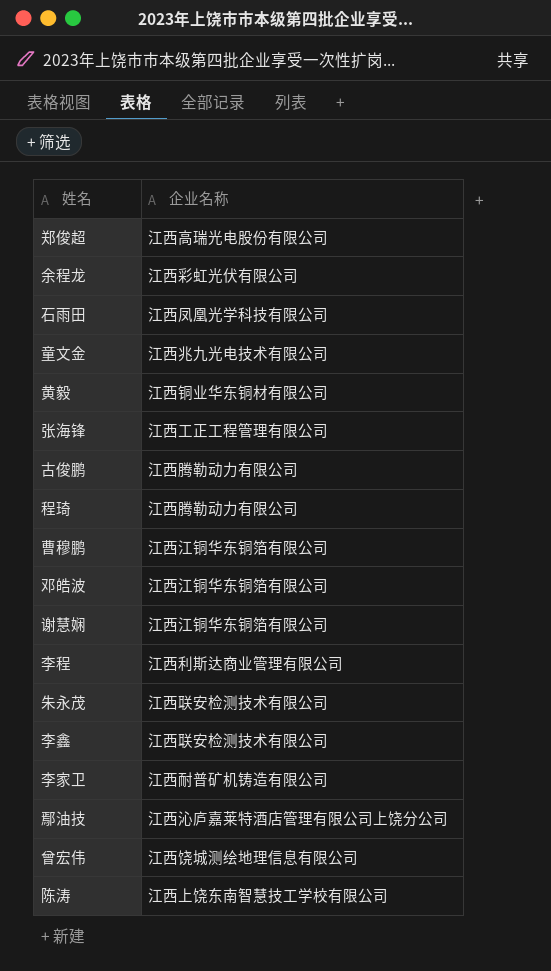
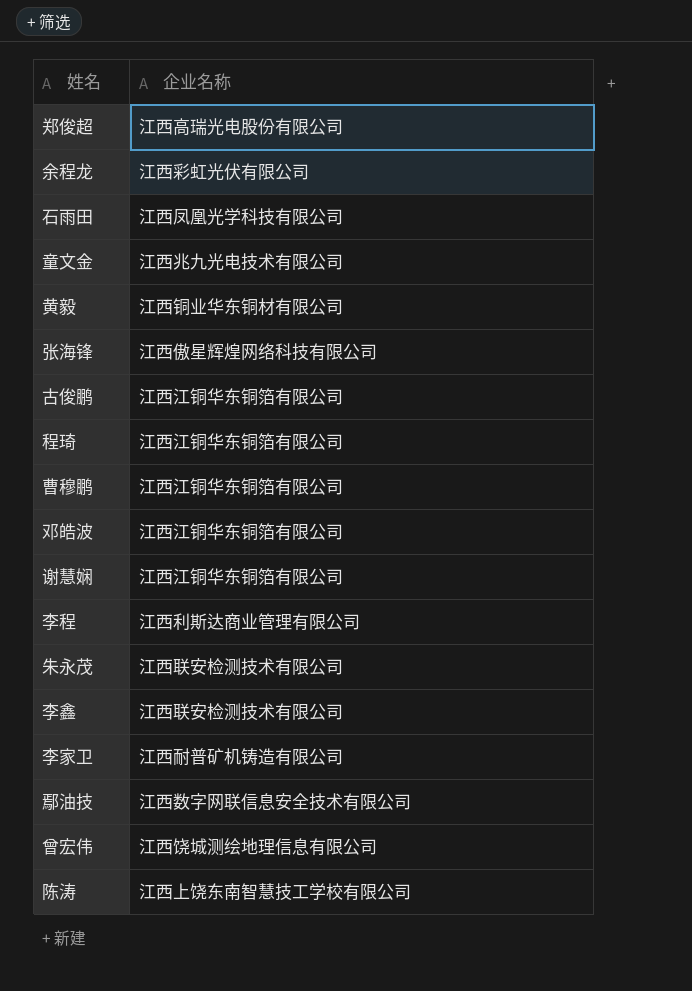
张海锋 | 企业名称: 江西工正工程管理有限公司 -> 江西傲星辉煌网络科技有限公司
古俊鹏 | 企业名称: 江西腾勒动力有限公司 -> 江西江铜华东铜箔有限公司
程琦 | 企业名称: 江西腾勒动力有限公司 -> 江西江铜华东铜箔有限公司
鄢油技 | 企业名称: 江西沁庐嘉莱特酒店管理有限公司上饶分公司 -> 江西数字网联信息安全技术有限公司

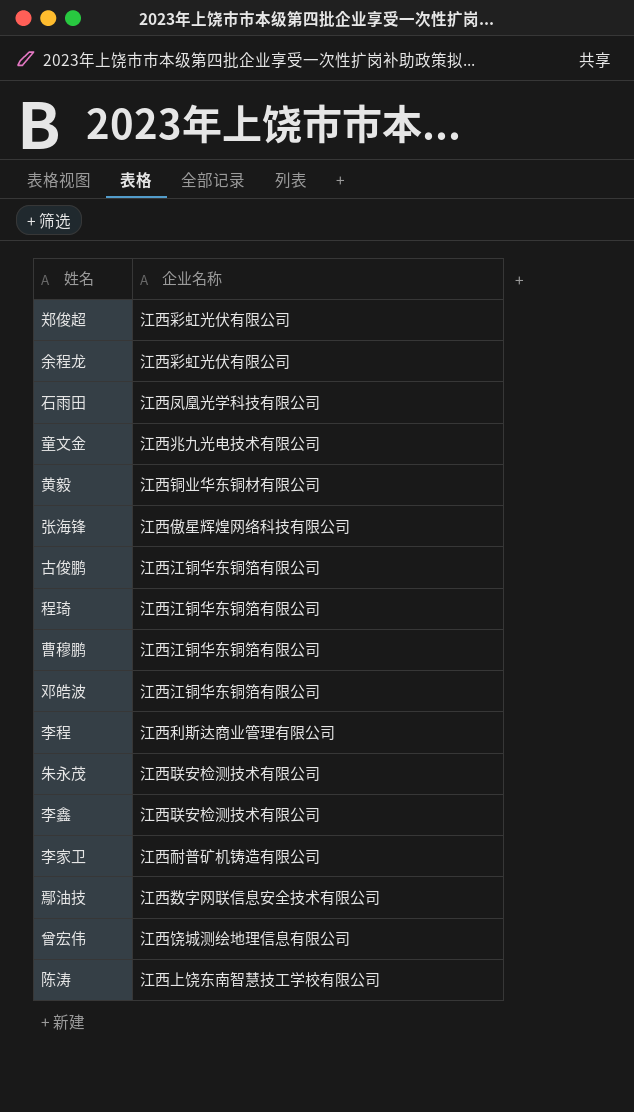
row 谢慧娴: 江西江铜华东铜箔有限公司 -> none
郑俊超 | 企业名称: 江西高瑞光电股份有限公司 -> 江西彩虹光伏有限公司

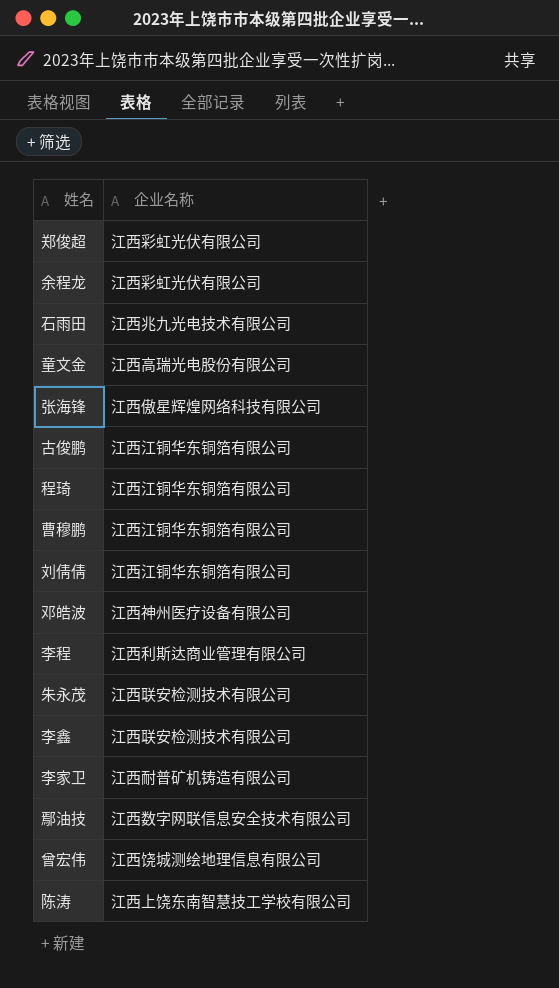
row 黄毅: 江西铜业华东铜材有限公司 -> none
石雨田 | 企业名称: 江西凤凰光学科技有限公司 -> 江西兆九光电技术有限公司
童文金 | 企业名称: 江西兆九光电技术有限公司 -> 江西高瑞光电股份有限公司
row 刘倩倩: none -> 江西江铜华东铜箔有限公司
邓皓波 | 企业名称: 江西江铜华东铜箔有限公司 -> 江西神州医疗设备有限公司

